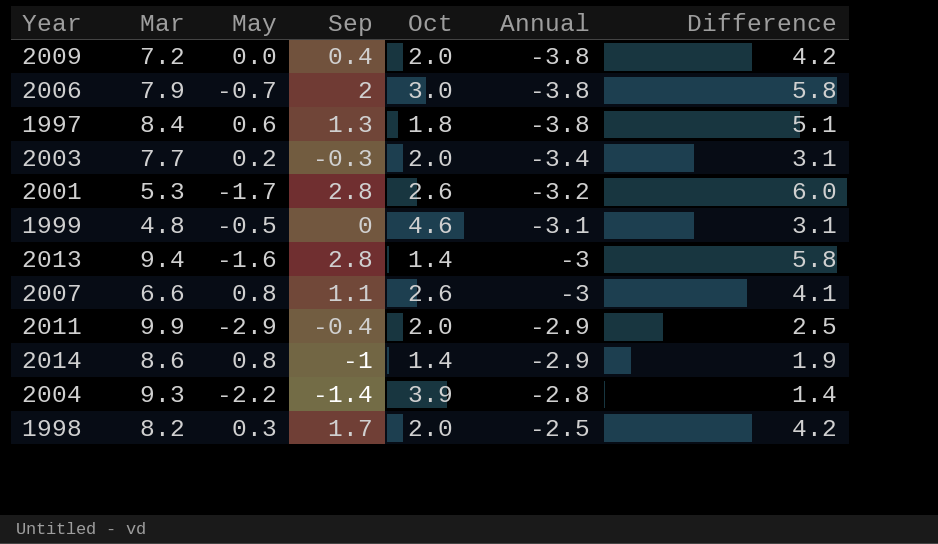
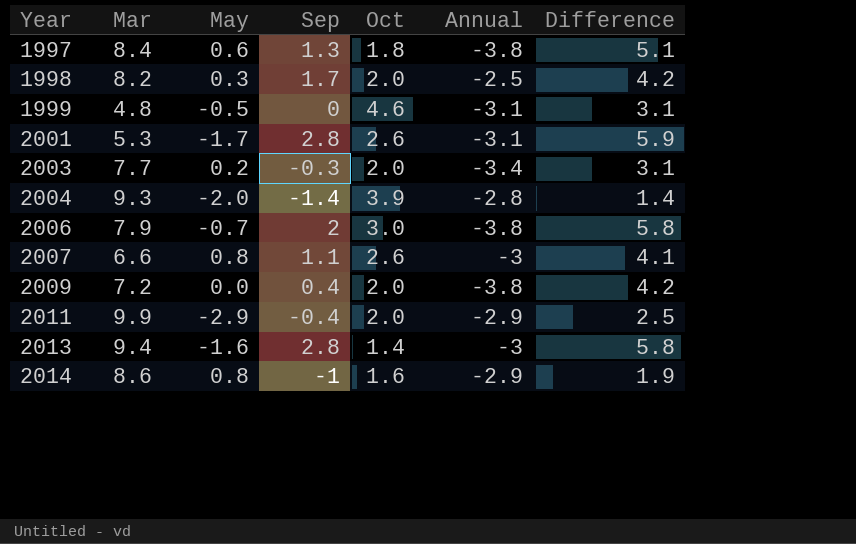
row order: Annual ascending -> Year ascending
2001 | Annual: -3.2 -> -3.1
2001 | Difference: 6.0 -> 5.9
2004 | May: -2.2 -> -2.0
2014 | Oct: 1.4 -> 1.6

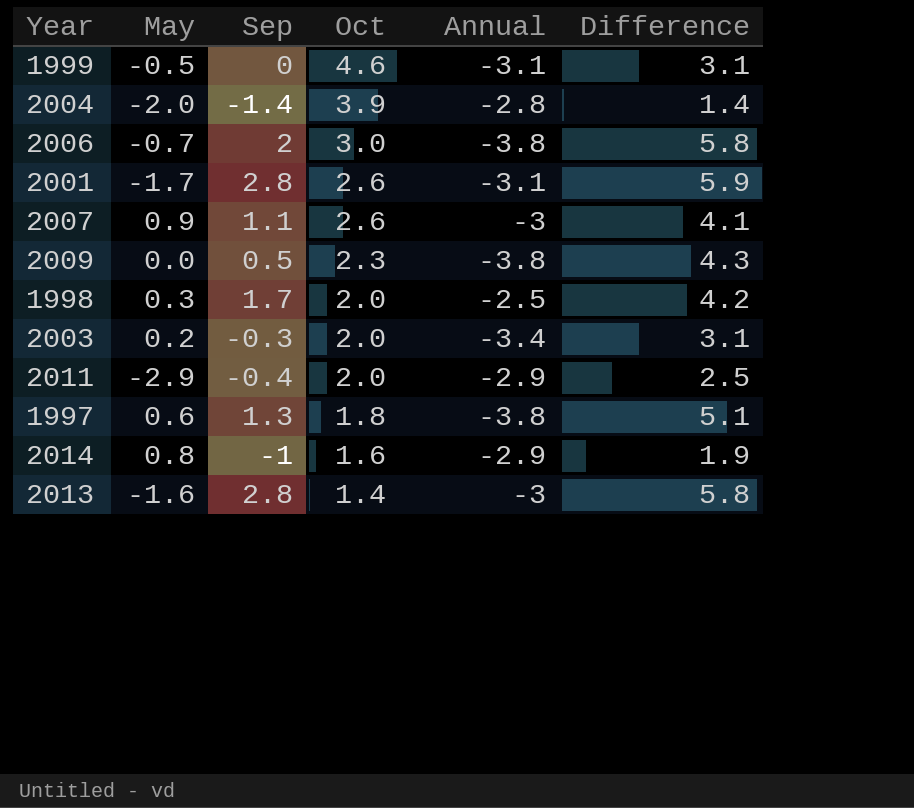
row order: Year ascending -> Oct descending
column Mar | position: 2 -> none
2007 | May: 0.8 -> 0.9
2009 | Sep: 0.4 -> 0.5
2009 | Oct: 2.0 -> 2.3
2009 | Difference: 4.2 -> 4.3

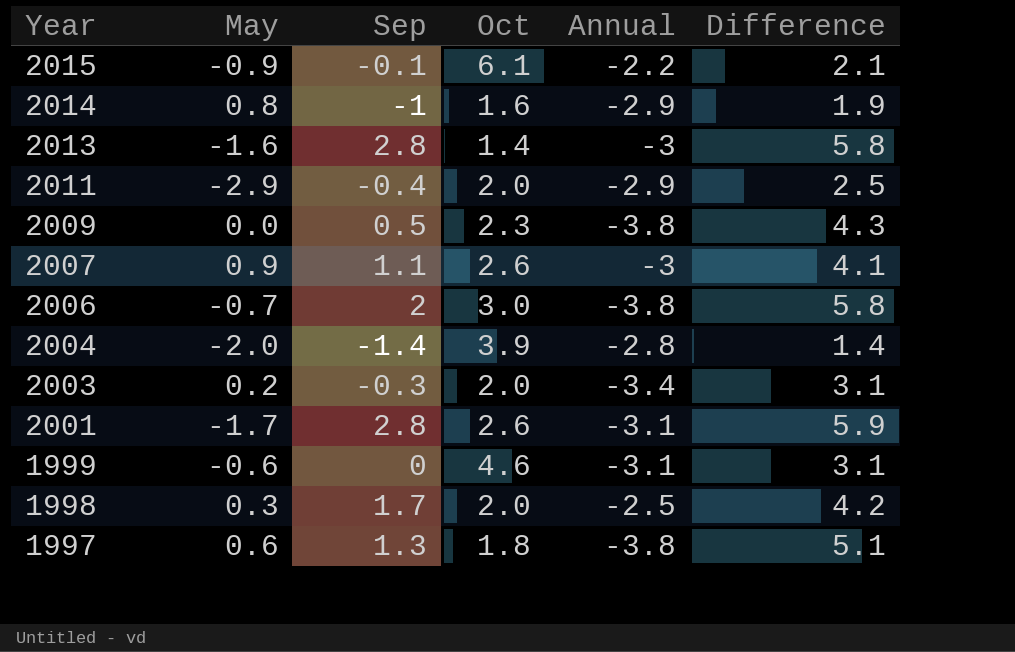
row order: Oct descending -> Year descending
row 2015: none -> -0.9 | -0.1 | 6.1 | -2.2 | 2.1
1999 | May: -0.5 -> -0.6

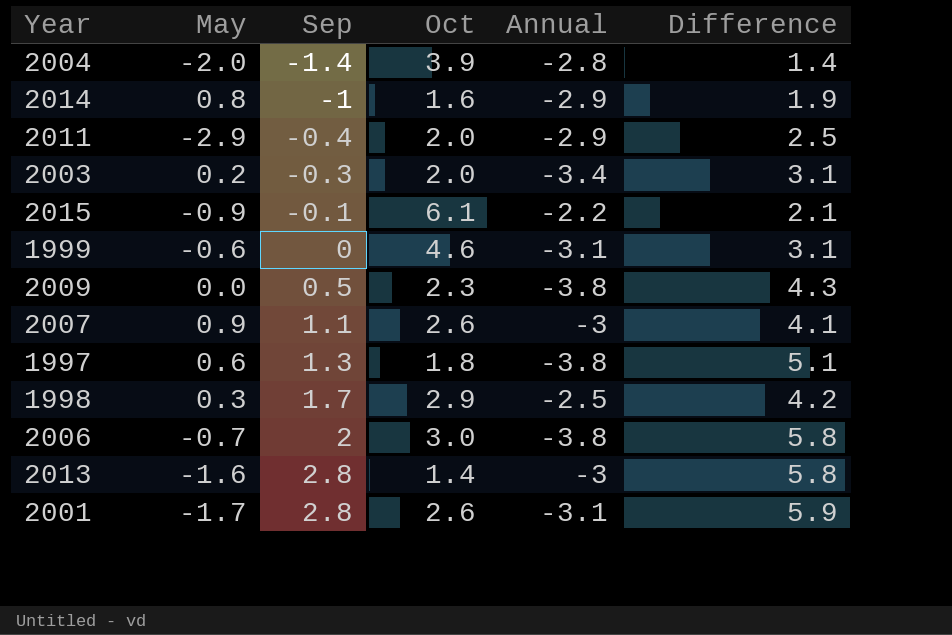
row order: Year descending -> Sep ascending
1998 | Oct: 2.0 -> 2.9

